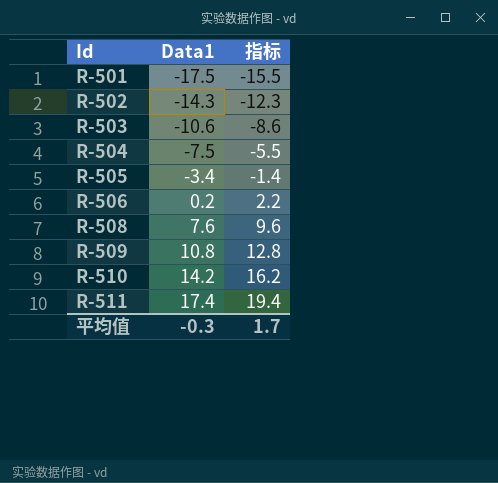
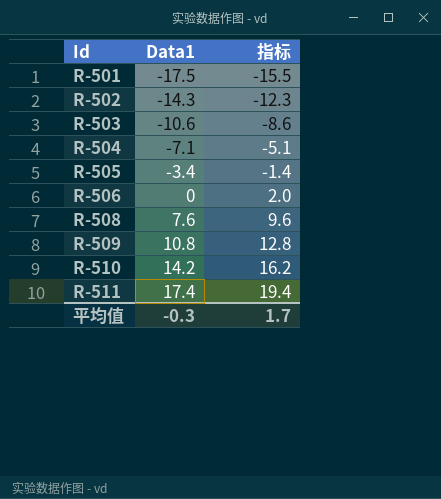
R-504 | Data1: -7.5 -> -7.1
R-504 | 指标: -5.5 -> -5.1
R-506 | Data1: 0.2 -> 0
R-506 | 指标: 2.2 -> 2.0

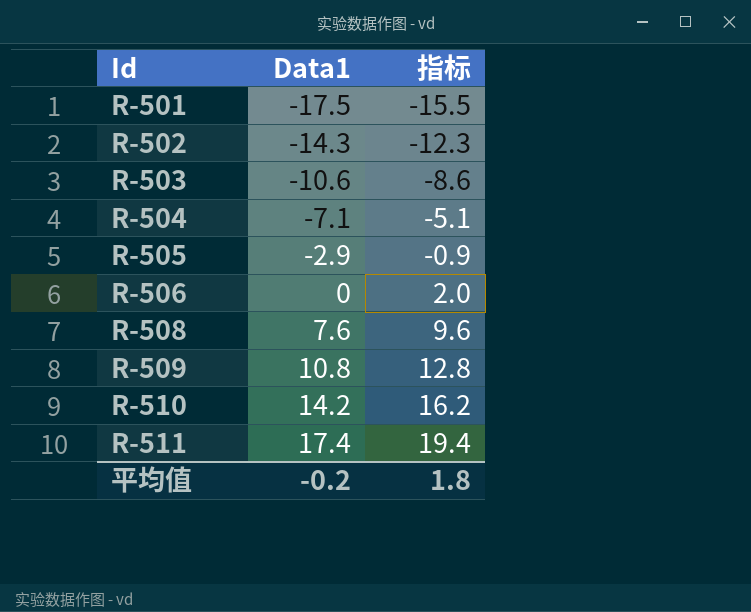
R-505 | Data1: -3.4 -> -2.9
R-505 | 指标: -1.4 -> -0.9
平均值 | Data1: -0.3 -> -0.2
平均值 | 指标: 1.7 -> 1.8

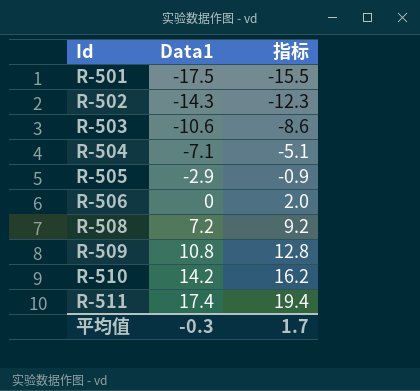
R-508 | Data1: 7.6 -> 7.2
R-508 | 指标: 9.6 -> 9.2
平均值 | Data1: -0.2 -> -0.3
平均值 | 指标: 1.8 -> 1.7

